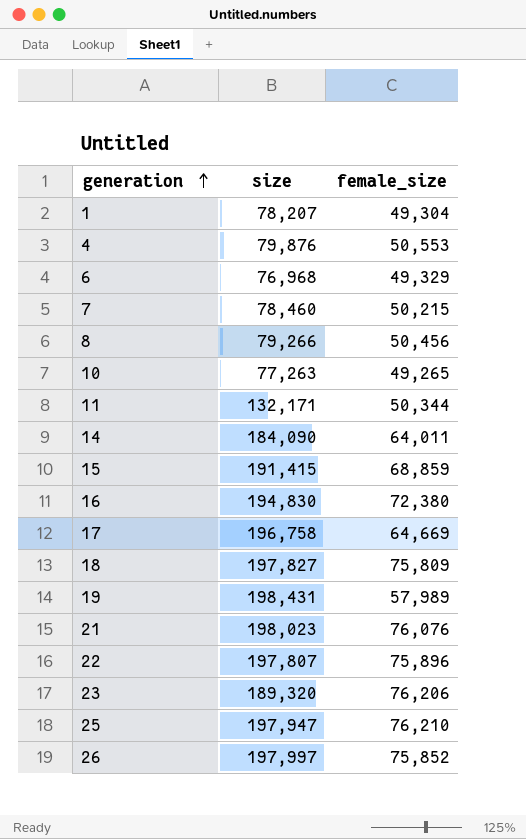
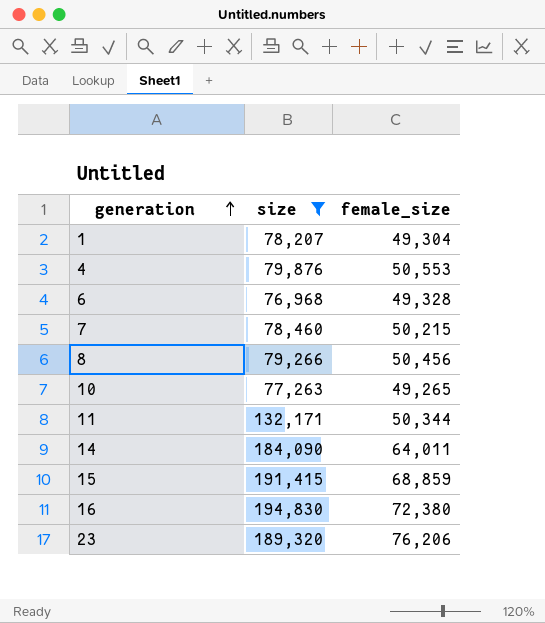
filter: none -> size <= 194,830
6 | female_size: 49,329 -> 49,328

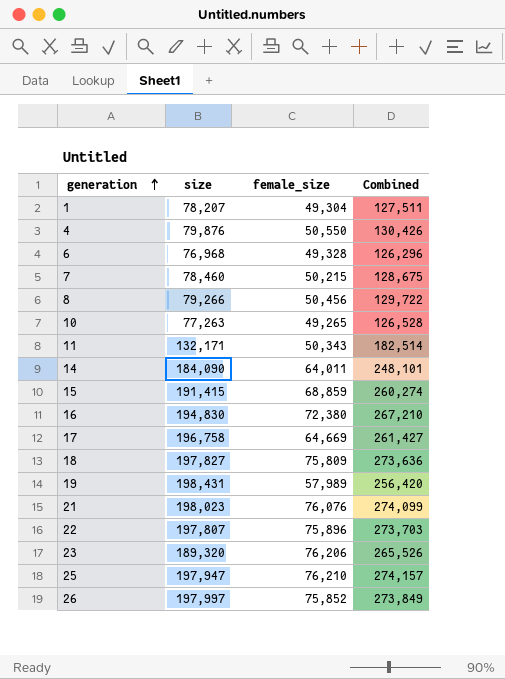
filter: size <= 194,830 -> none
column Combined | formula: none -> [size] + [female_size]
4 | female_size: 50,553 -> 50,550
11 | female_size: 50,344 -> 50,343

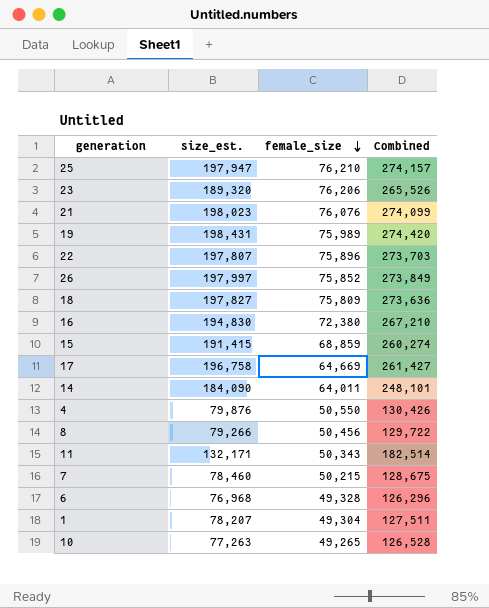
row order: generation ascending -> female_size descending
column name: size -> size_est.
19 | female_size: 57,989 -> 75,989
19 | Combined: 256,420 -> 274,420

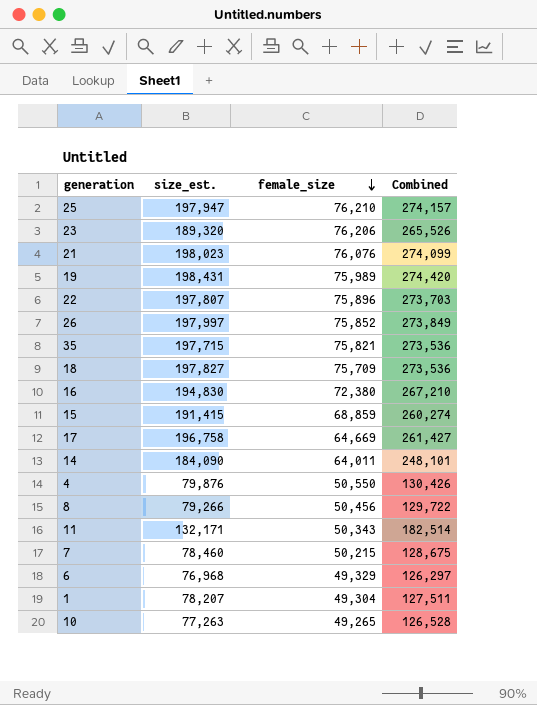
row 35: none -> 197,715 | 75,821 | 273,536
18 | female_size: 75,809 -> 75,709
18 | Combined: 273,636 -> 273,536
6 | female_size: 49,328 -> 49,329
6 | Combined: 126,296 -> 126,297

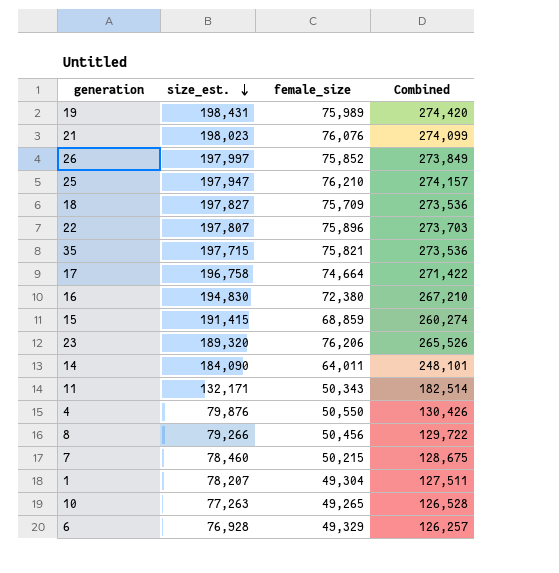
row order: female_size descending -> size_est. descending
17 | female_size: 64,669 -> 74,664
17 | Combined: 261,427 -> 271,422
6 | size_est.: 76,968 -> 76,928
6 | Combined: 126,297 -> 126,257

